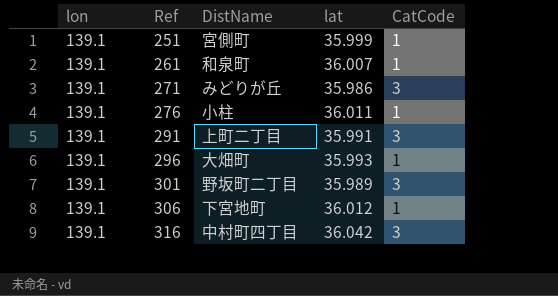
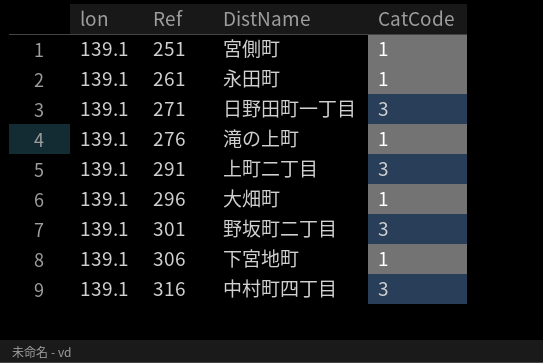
column lat | position: 4 -> none
261 | DistName: 和泉町 -> 永田町
271 | DistName: みどりが丘 -> 日野田町一丁目
276 | DistName: 小柱 -> 滝の上町

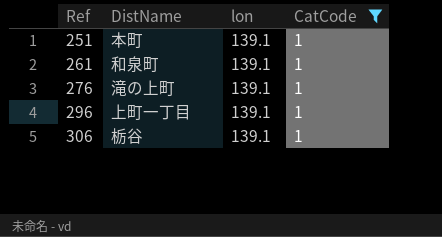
filter: none -> CatCode = 1
column lon | position: 1 -> 3
251 | DistName: 宮側町 -> 本町
261 | DistName: 永田町 -> 和泉町
296 | DistName: 大畑町 -> 上町一丁目
306 | DistName: 下宮地町 -> 栃谷

